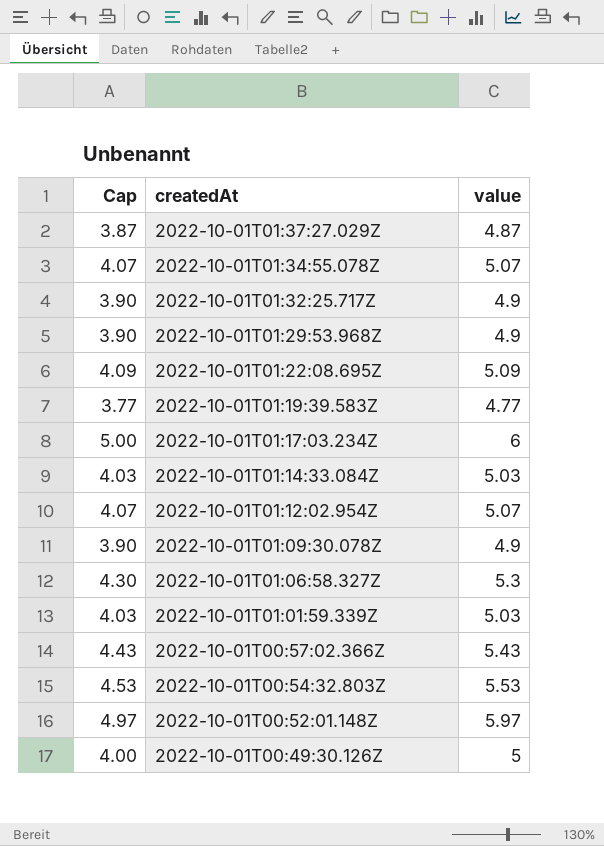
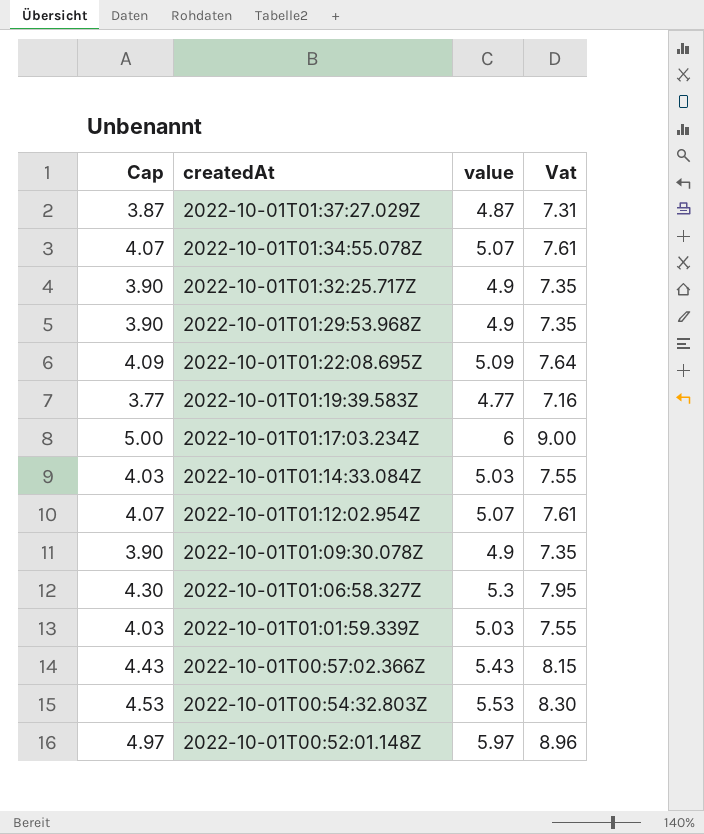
column Vat | formula: none -> [value] * 1.5
row 2022-10-01T00:49:30.126Z: 4.00 | 5 -> none

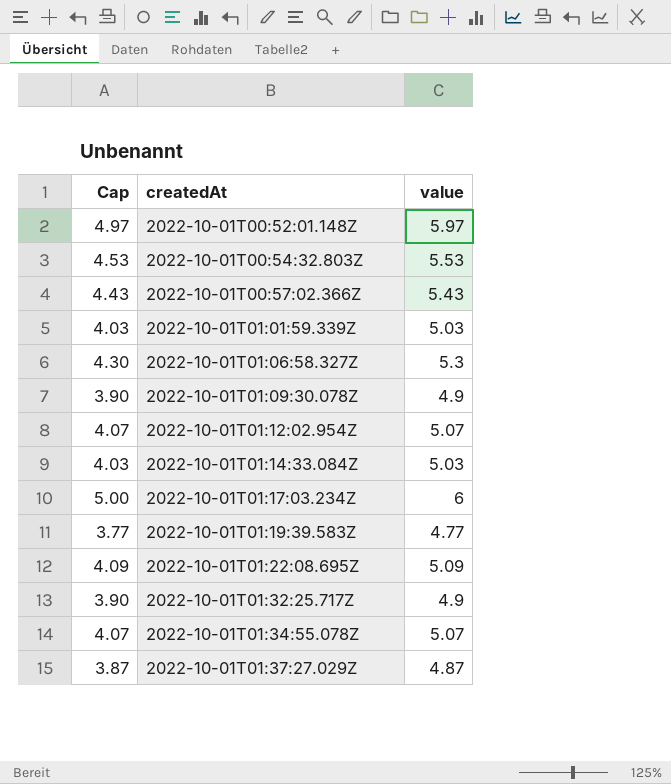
row order: createdAt descending -> createdAt ascending
column Vat | formula: [value] * 1.5 -> none
row 2022-10-01T01:29:53.968Z: 3.90 | 4.9 | 7.35 -> none

